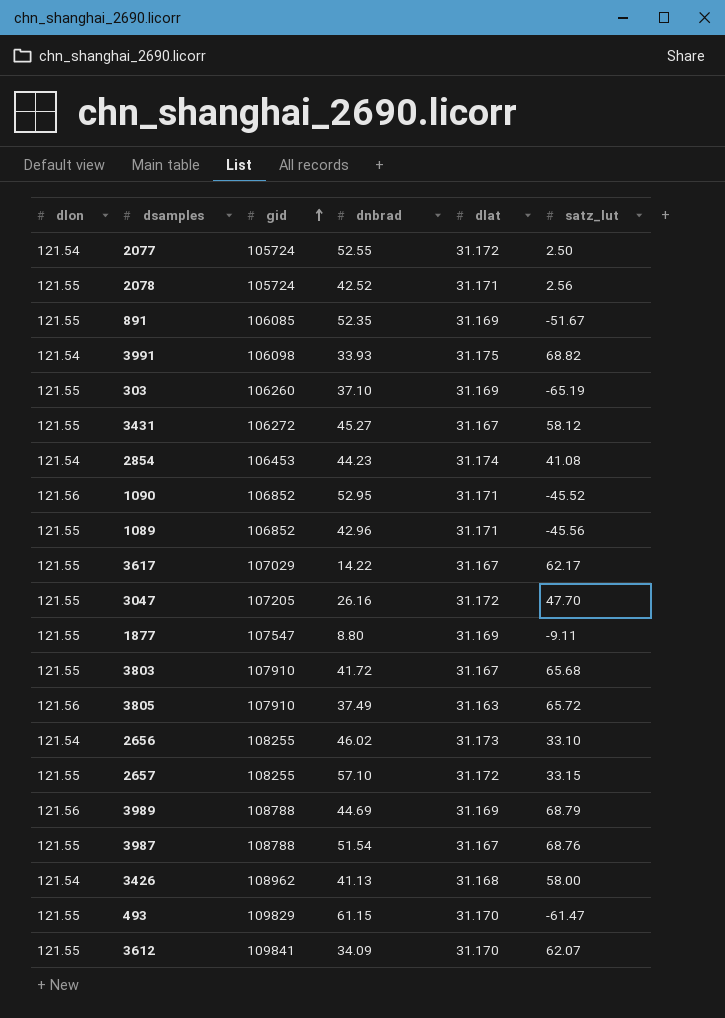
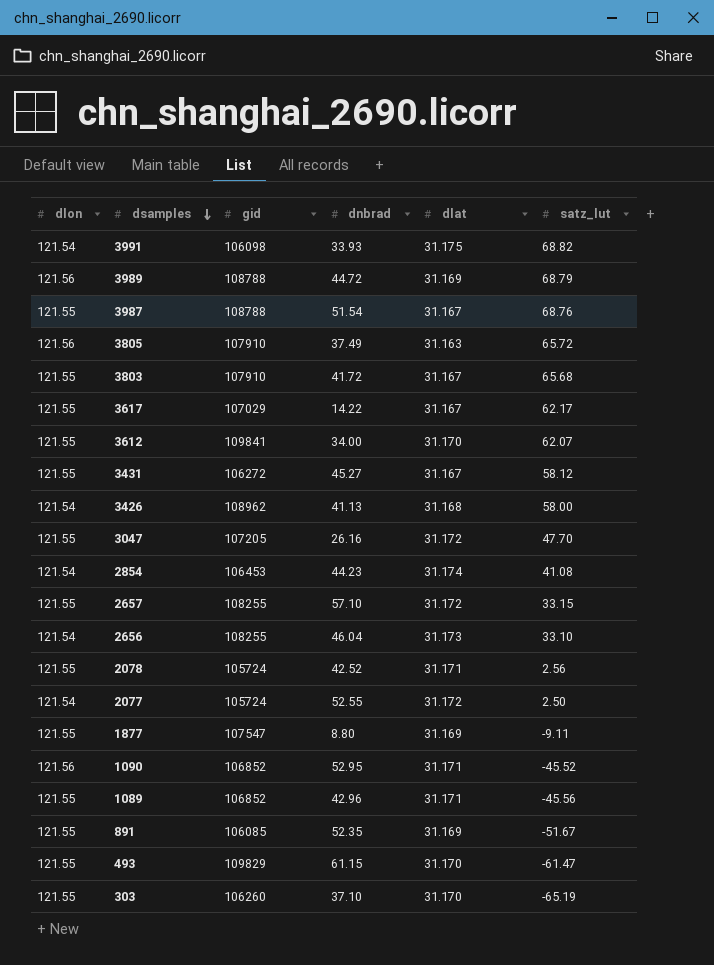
row order: gid ascending -> dsamples descending
3989 | dnbrad: 44.69 -> 44.72
3612 | dnbrad: 34.09 -> 34.00
2656 | dnbrad: 46.02 -> 46.04
303 | dlat: 31.169 -> 31.170

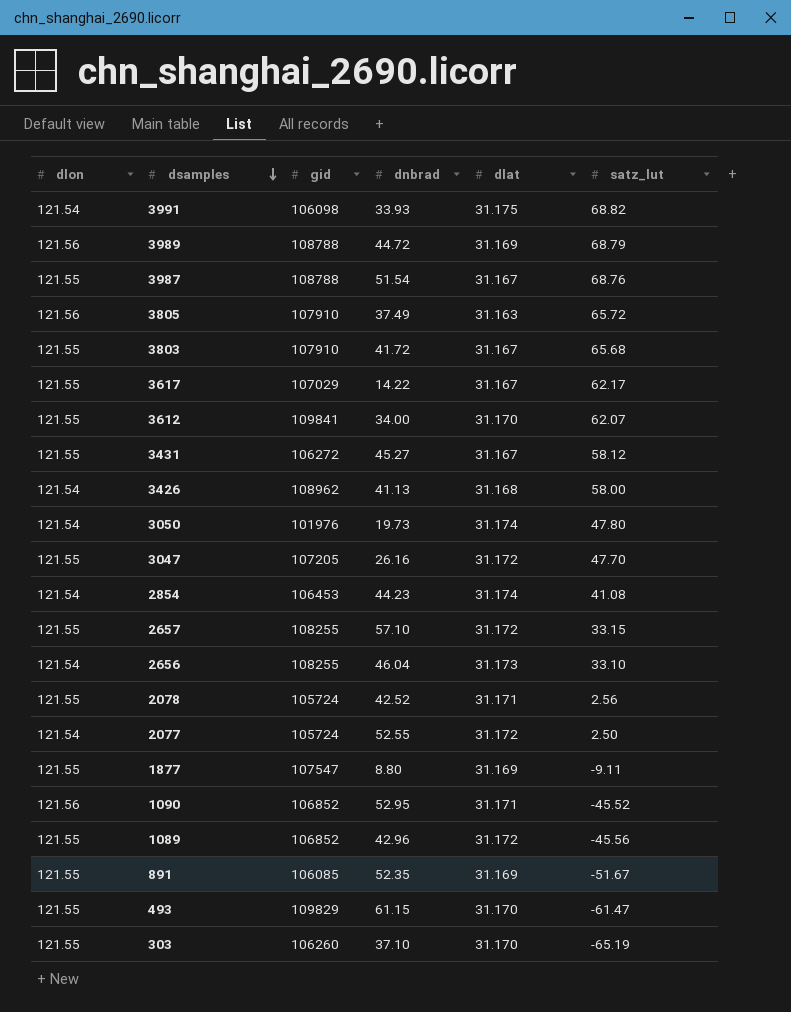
row 3050: none -> 121.54 | 101976 | 19.73 | 31.174 | 47.80
1089 | dlat: 31.171 -> 31.172

